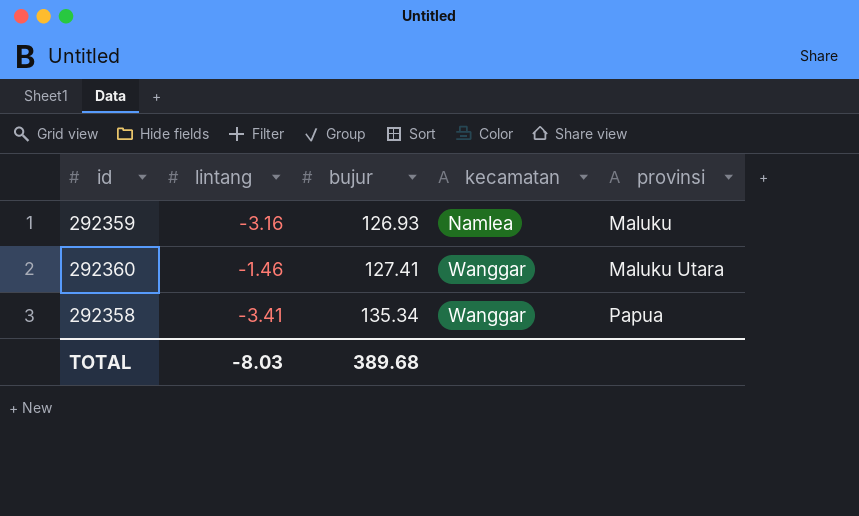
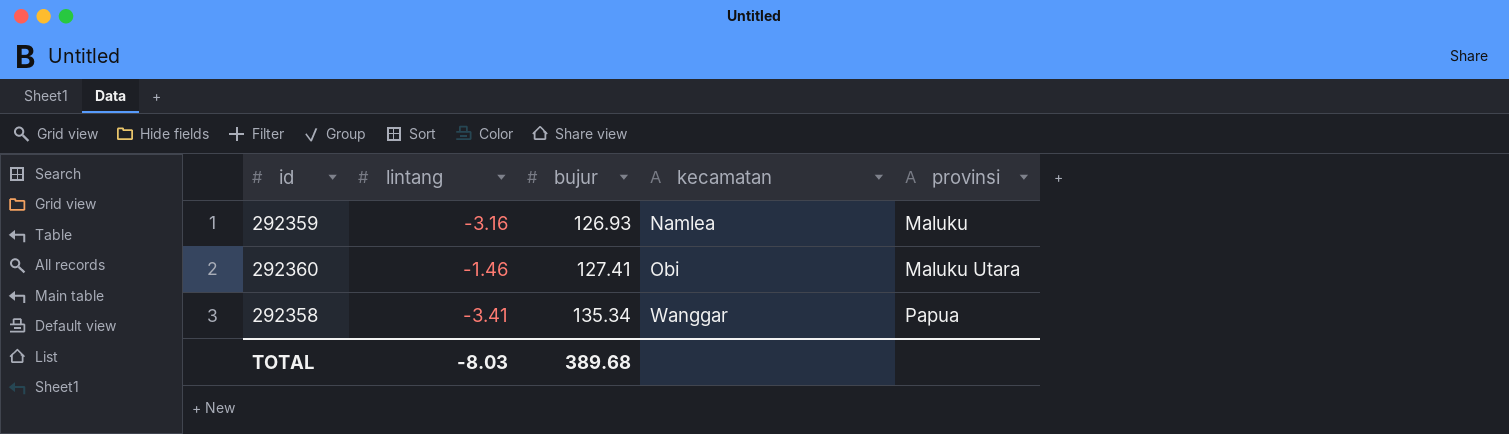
292360 | kecamatan: Wanggar -> Obi

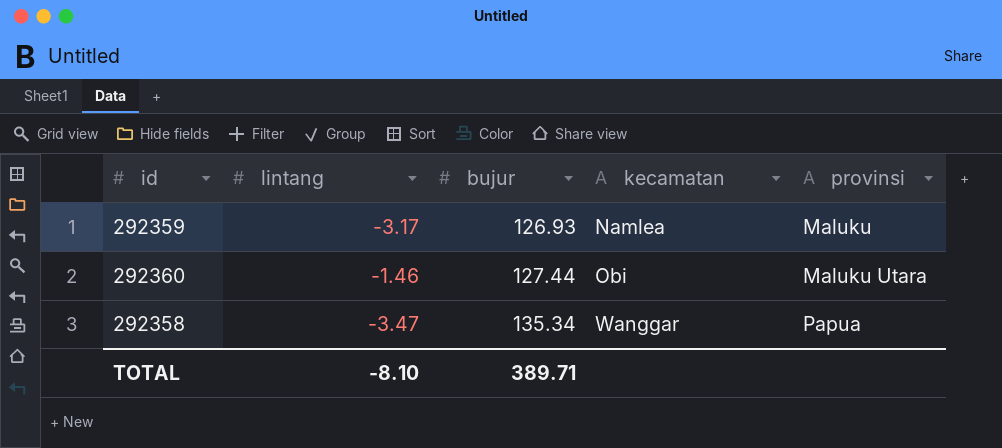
292359 | lintang: -3.16 -> -3.17
292360 | bujur: 127.41 -> 127.44
292358 | lintang: -3.41 -> -3.47
TOTAL | lintang: -8.03 -> -8.10
TOTAL | bujur: 389.68 -> 389.71

